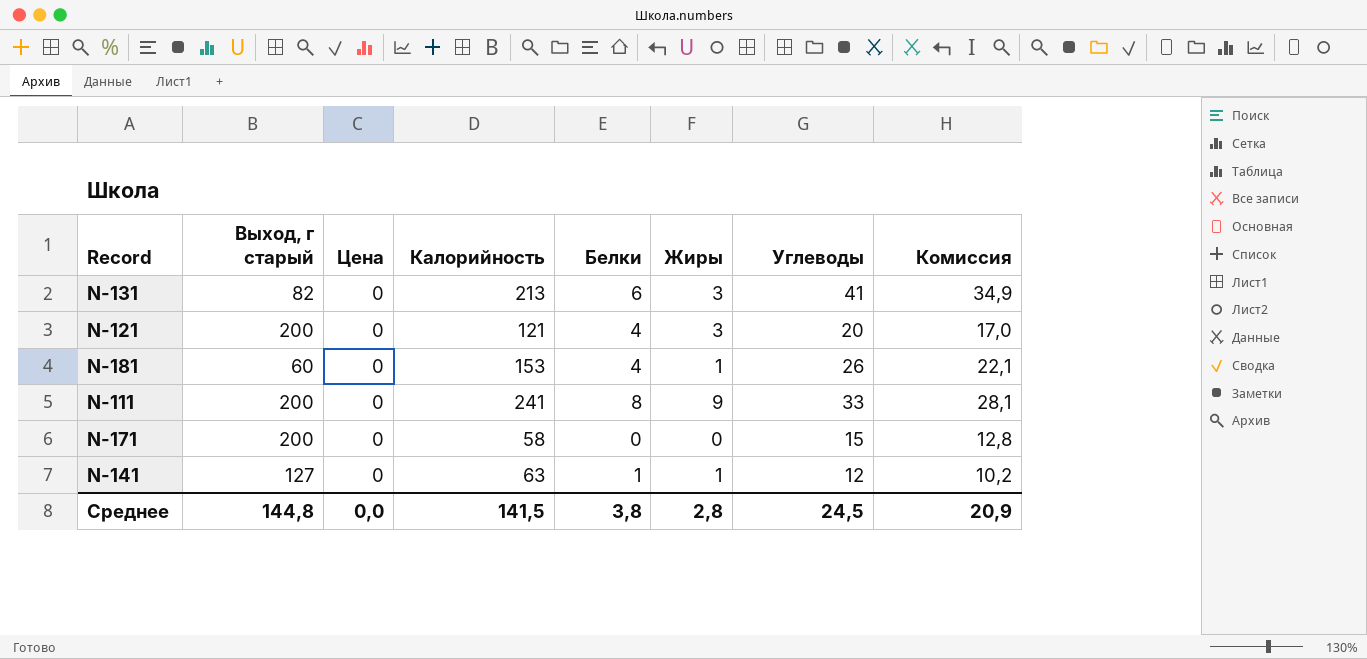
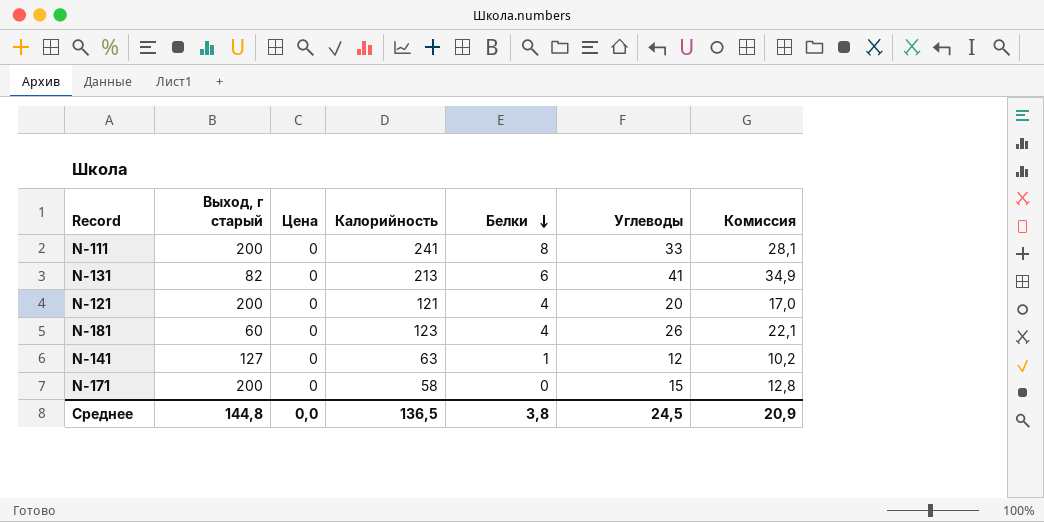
row order: none -> Белки descending
column Жиры | position: 6 -> none
N-181 | Калорийность: 153 -> 123
Среднее | Калорийность: 141,5 -> 136,5

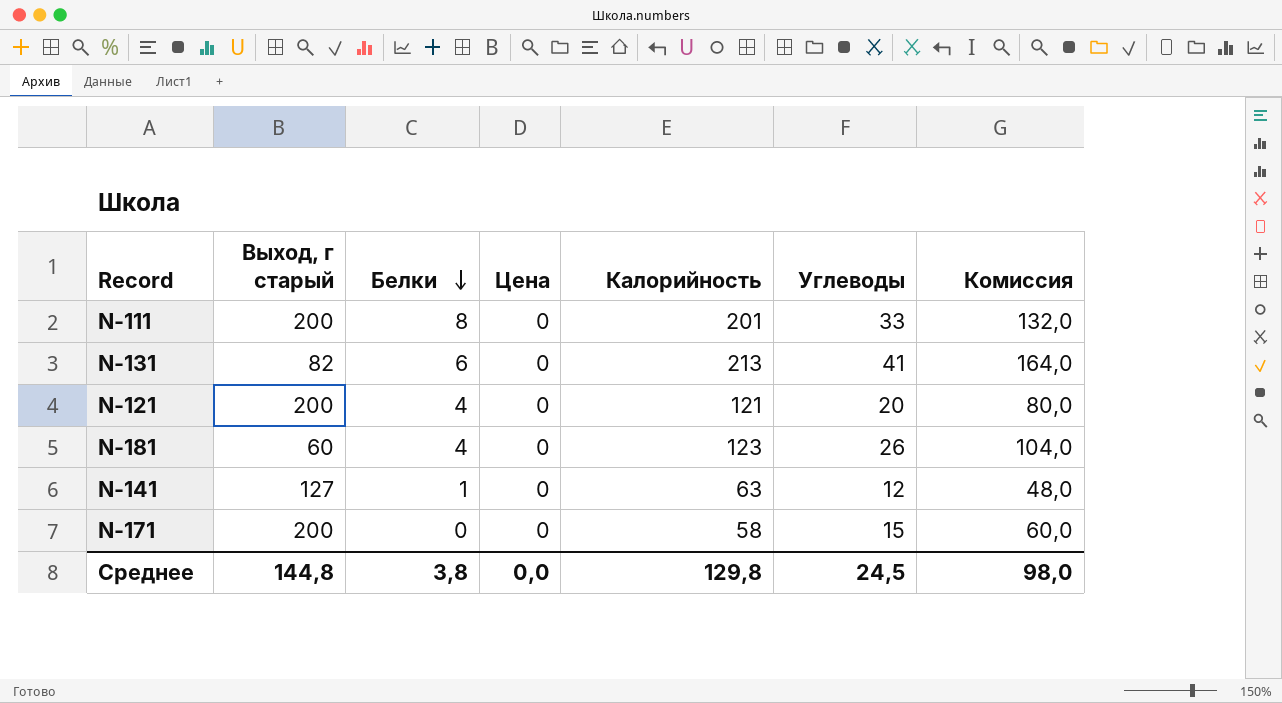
column Белки | position: 5 -> 3
column Комиссия | formula: [Углеводы] * 0,85 -> [Углеводы] * 4
N-111 | Калорийность: 241 -> 201
Среднее | Калорийность: 136,5 -> 129,8
Среднее | Комиссия: 20,9 -> 98,0

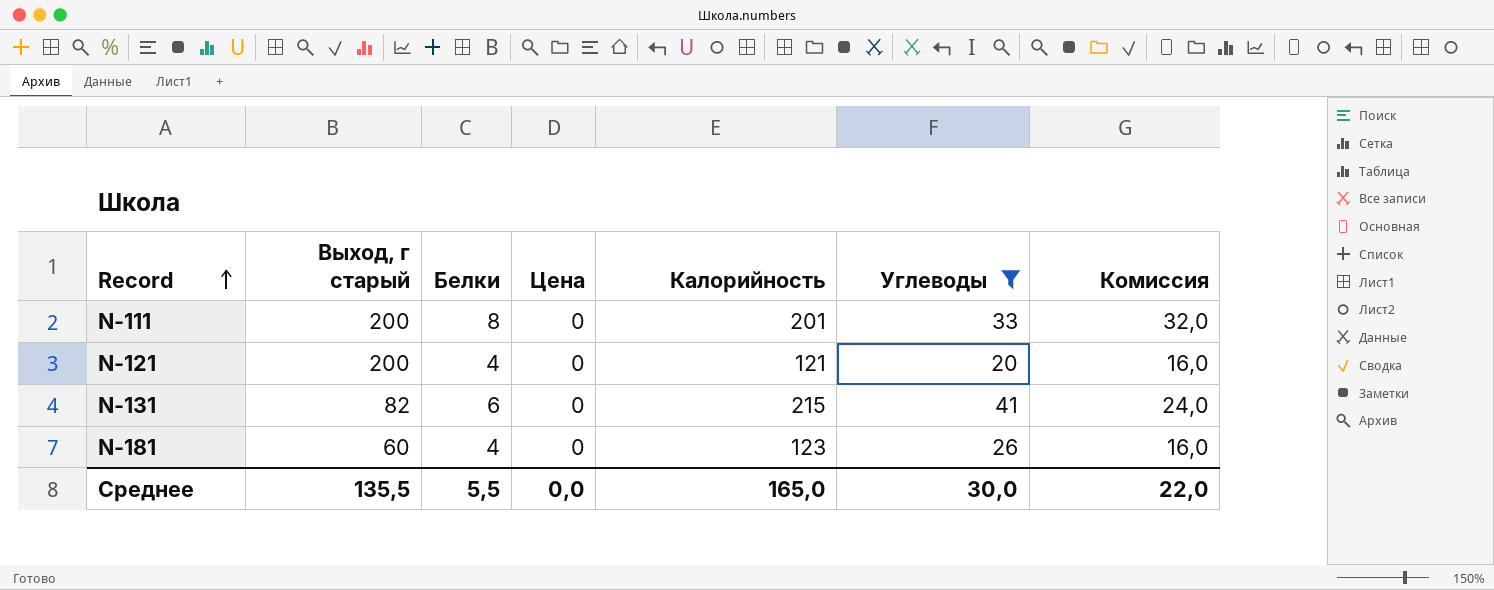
filter: none -> Углеводы >= 20
row order: Белки descending -> Record ascending
column Комиссия | formula: [Углеводы] * 4 -> [Белки] * 4
N-131 | Калорийность: 213 -> 215
Среднее | Выход, г старый: 144,8 -> 135,5
Среднее | Белки: 3,8 -> 5,5
Среднее | Калорийность: 129,8 -> 165,0
Среднее | Углеводы: 24,5 -> 30,0
Среднее | Комиссия: 98,0 -> 22,0

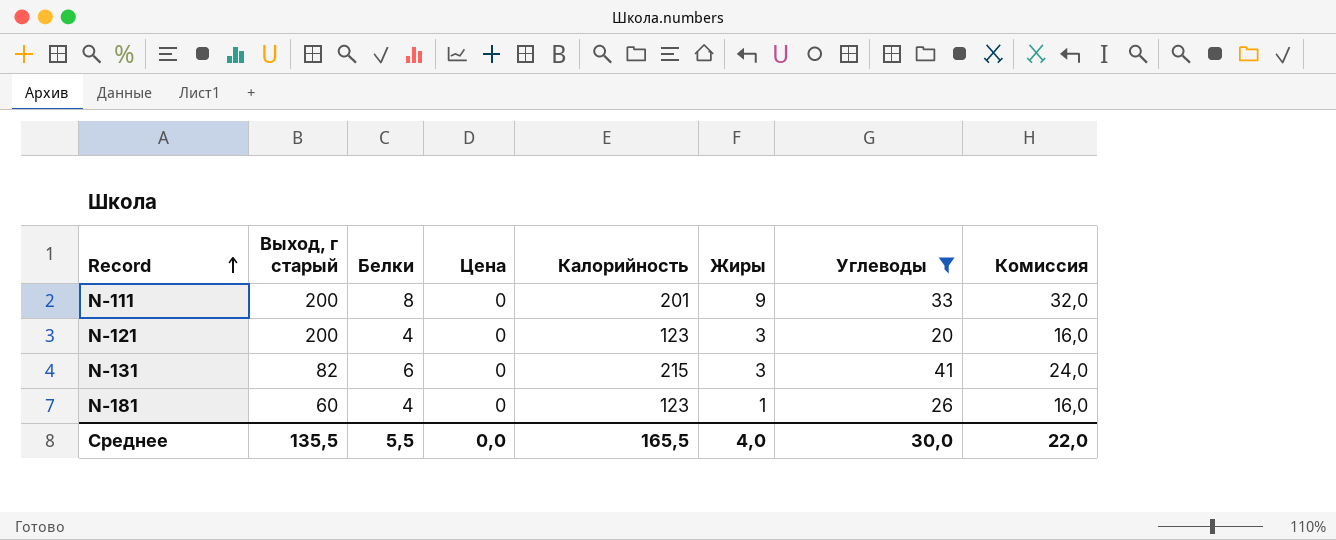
column Жиры | position: none -> 6
N-121 | Калорийность: 121 -> 123
Среднее | Калорийность: 165,0 -> 165,5

